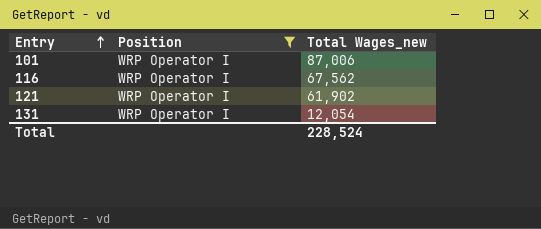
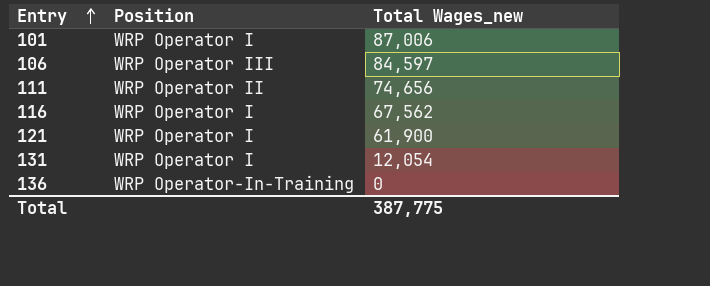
filter: Position = WRP Operator I -> none
121 | Total Wages_new: 61,902 -> 61,900
Total | Total Wages_new: 228,524 -> 387,775

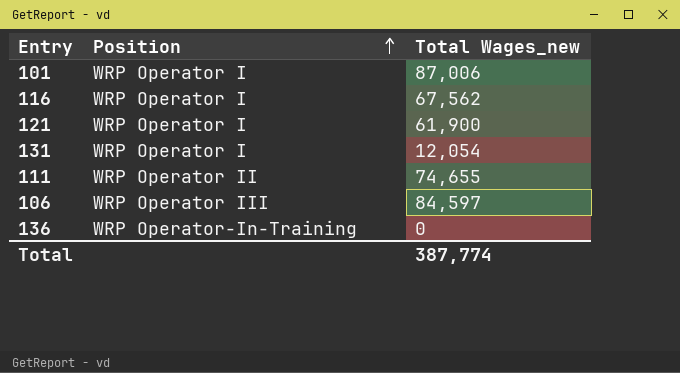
row order: Entry ascending -> Position ascending
111 | Total Wages_new: 74,656 -> 74,655
Total | Total Wages_new: 387,775 -> 387,774

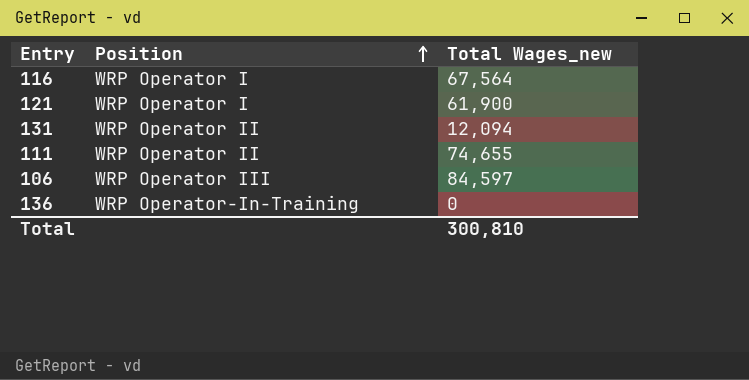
row 101: WRP Operator I | 87,006 -> none
116 | Total Wages_new: 67,562 -> 67,564
131 | Position: WRP Operator I -> WRP Operator II
131 | Total Wages_new: 12,054 -> 12,094
Total | Total Wages_new: 387,774 -> 300,810

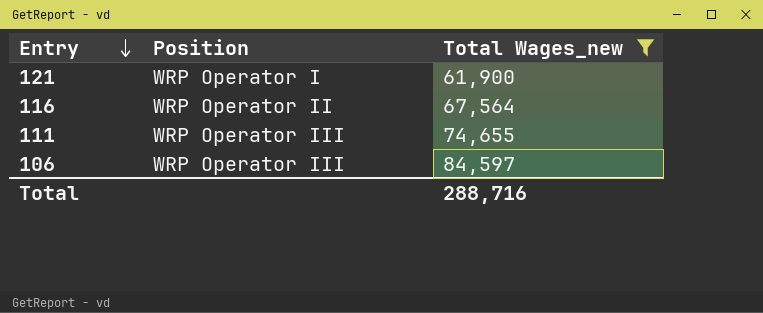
filter: none -> Total Wages_new >= 61,900
row order: Position ascending -> Entry descending
116 | Position: WRP Operator I -> WRP Operator II
111 | Position: WRP Operator II -> WRP Operator III
Total | Total Wages_new: 300,810 -> 288,716

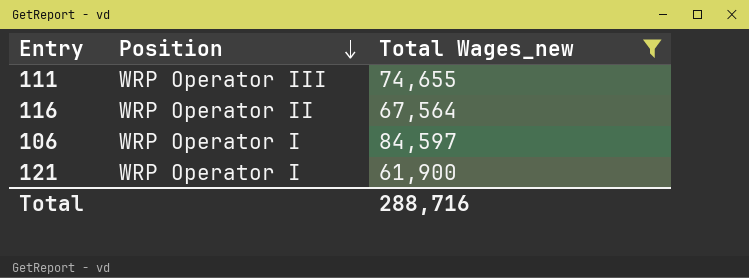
row order: Entry descending -> Position descending
106 | Position: WRP Operator III -> WRP Operator I

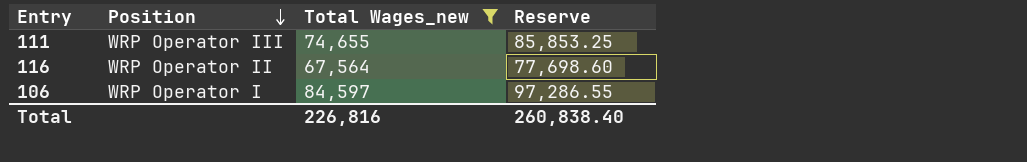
column Reserve | formula: none -> [Total Wages_new] * 1.15
row 121: WRP Operator I | 61,900 -> none
Total | Total Wages_new: 288,716 -> 226,816

